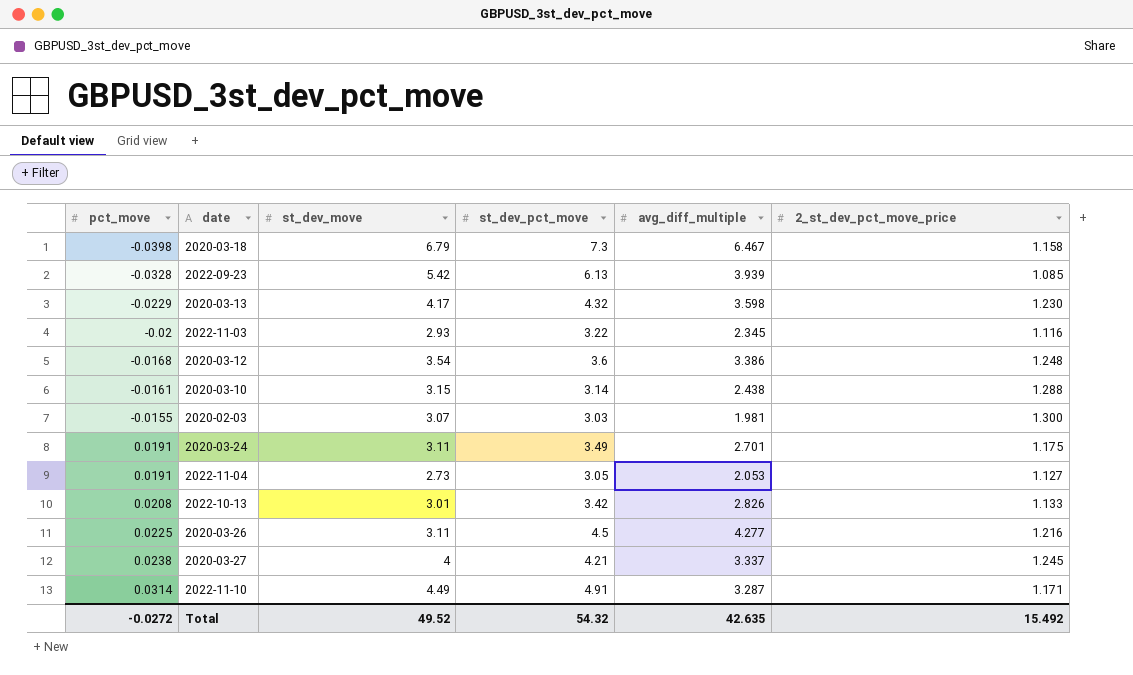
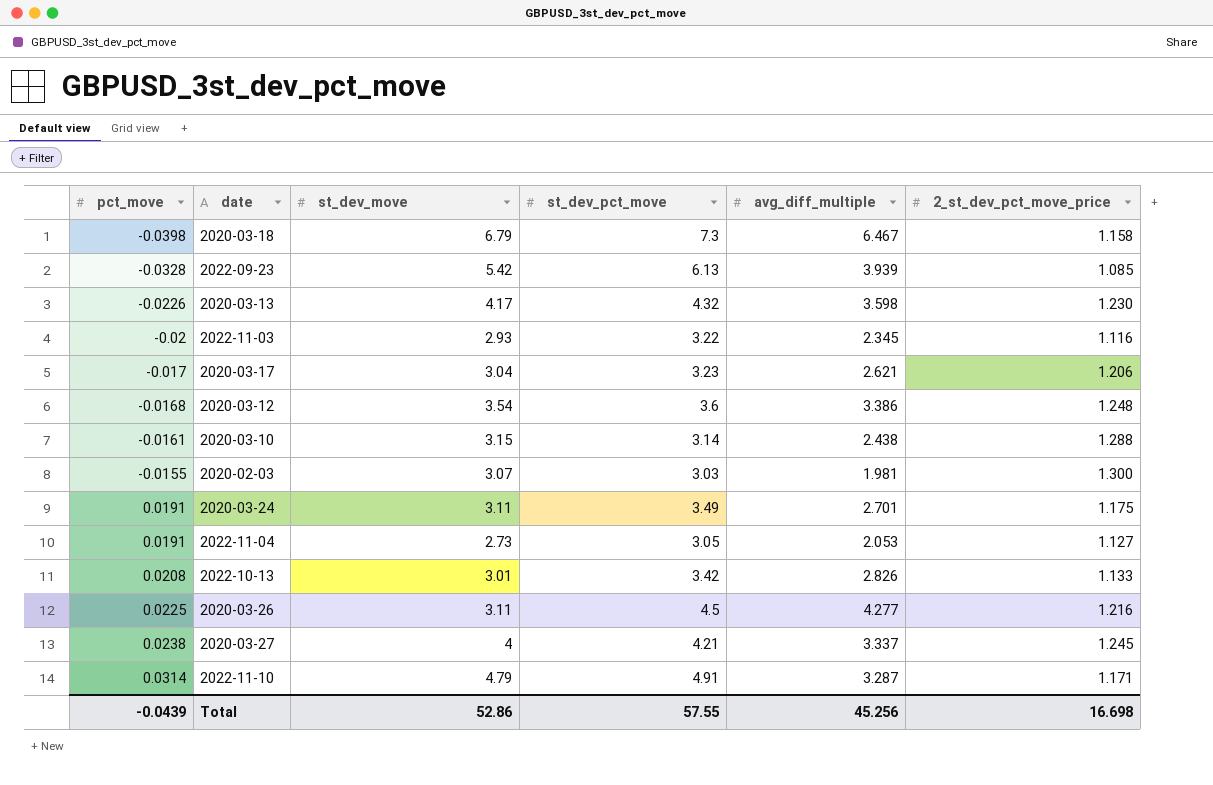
2020-03-13 | pct_move: -0.0229 -> -0.0226
row 2020-03-17: none -> -0.017 | 3.04 | 3.23 | 2.621 | 1.206
2022-11-10 | st_dev_move: 4.49 -> 4.79
Total | pct_move: -0.0272 -> -0.0439
Total | st_dev_move: 49.52 -> 52.86
Total | st_dev_pct_move: 54.32 -> 57.55
Total | avg_diff_multiple: 42.635 -> 45.256
Total | 2_st_dev_pct_move_price: 15.492 -> 16.698

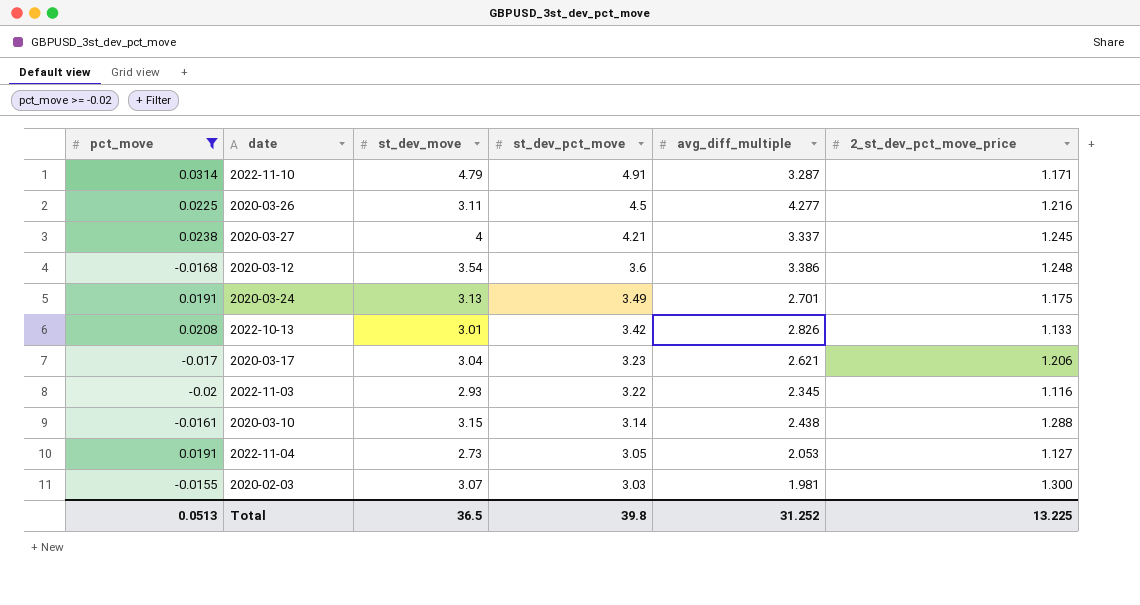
filter: none -> pct_move >= -0.02
row order: pct_move ascending -> st_dev_pct_move descending
2020-03-24 | st_dev_move: 3.11 -> 3.13
Total | pct_move: -0.0439 -> 0.0513
Total | st_dev_move: 52.86 -> 36.5
Total | st_dev_pct_move: 57.55 -> 39.8
Total | avg_diff_multiple: 45.256 -> 31.252
Total | 2_st_dev_pct_move_price: 16.698 -> 13.225

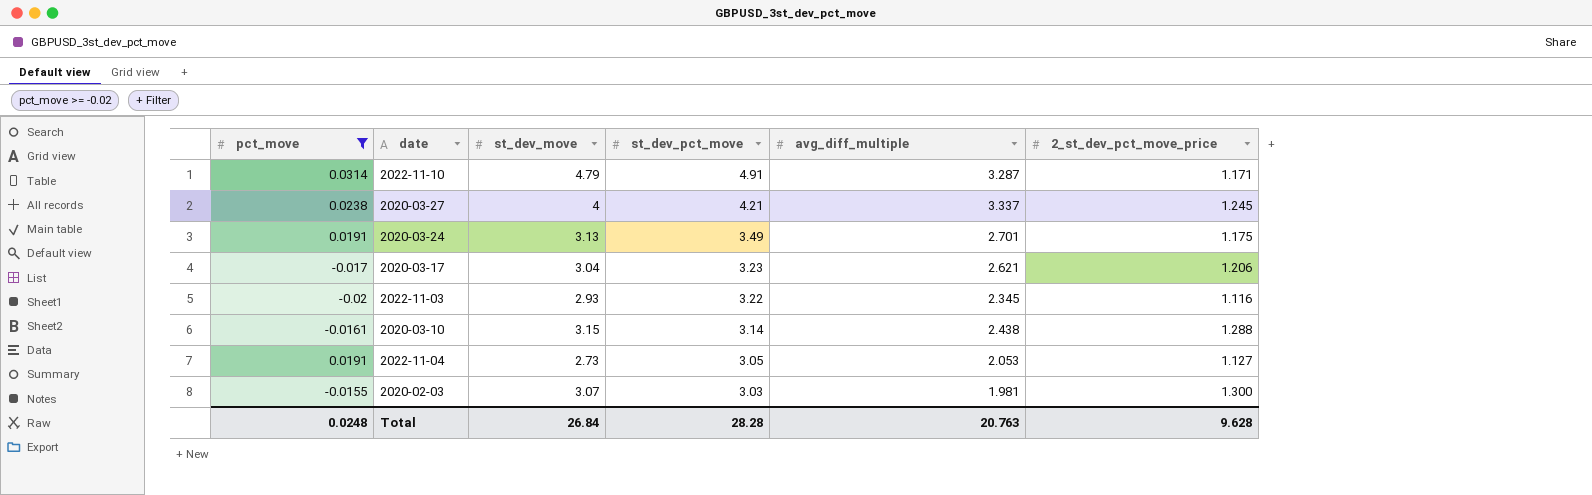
row 2020-03-26: 0.0225 | 3.11 | 4.5 | 4.277 | 1.216 -> none
row 2020-03-12: -0.0168 | 3.54 | 3.6 | 3.386 | 1.248 -> none
row 2022-10-13: 0.0208 | 3.01 | 3.42 | 2.826 | 1.133 -> none
Total | pct_move: 0.0513 -> 0.0248
Total | st_dev_move: 36.5 -> 26.84
Total | st_dev_pct_move: 39.8 -> 28.28
Total | avg_diff_multiple: 31.252 -> 20.763
Total | 2_st_dev_pct_move_price: 13.225 -> 9.628

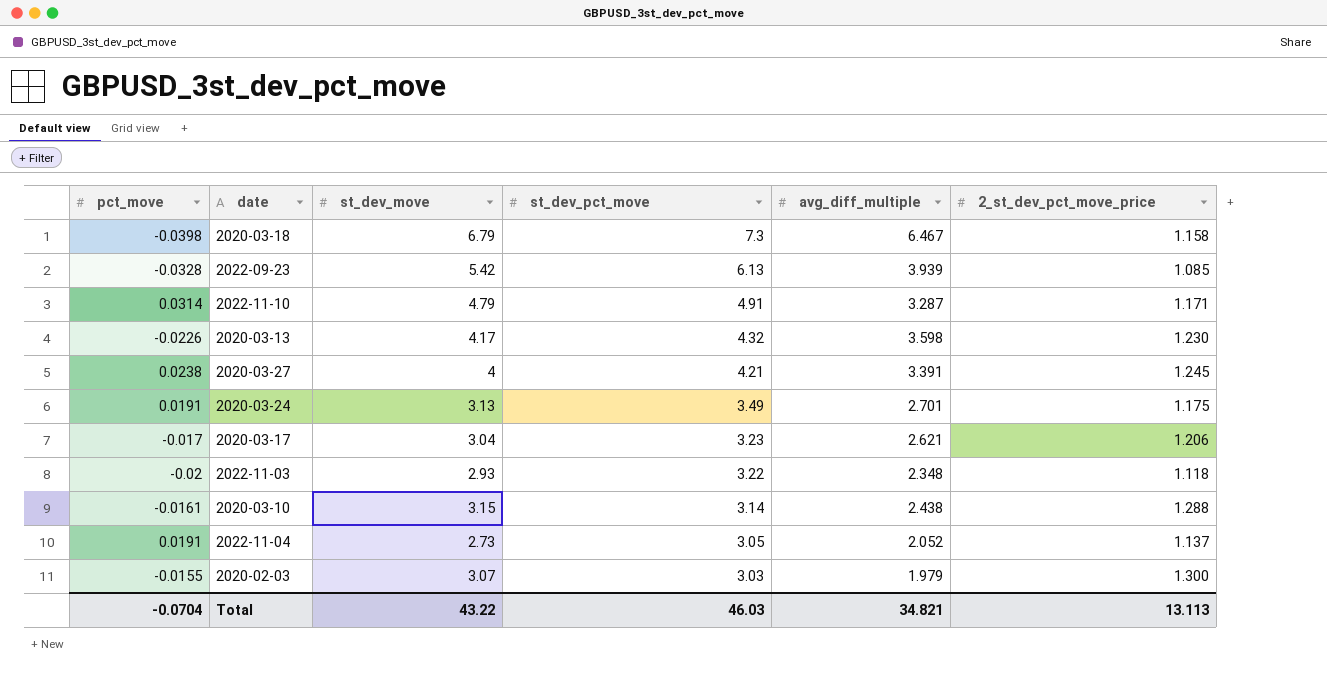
filter: pct_move >= -0.02 -> none
2020-03-27 | avg_diff_multiple: 3.337 -> 3.391
2022-11-03 | avg_diff_multiple: 2.345 -> 2.348
2022-11-03 | 2_st_dev_pct_move_price: 1.116 -> 1.118
2022-11-04 | avg_diff_multiple: 2.053 -> 2.052
2022-11-04 | 2_st_dev_pct_move_price: 1.127 -> 1.137
2020-02-03 | avg_diff_multiple: 1.981 -> 1.979
Total | pct_move: 0.0248 -> -0.0704
Total | st_dev_move: 26.84 -> 43.22
Total | st_dev_pct_move: 28.28 -> 46.03
Total | avg_diff_multiple: 20.763 -> 34.821
Total | 2_st_dev_pct_move_price: 9.628 -> 13.113

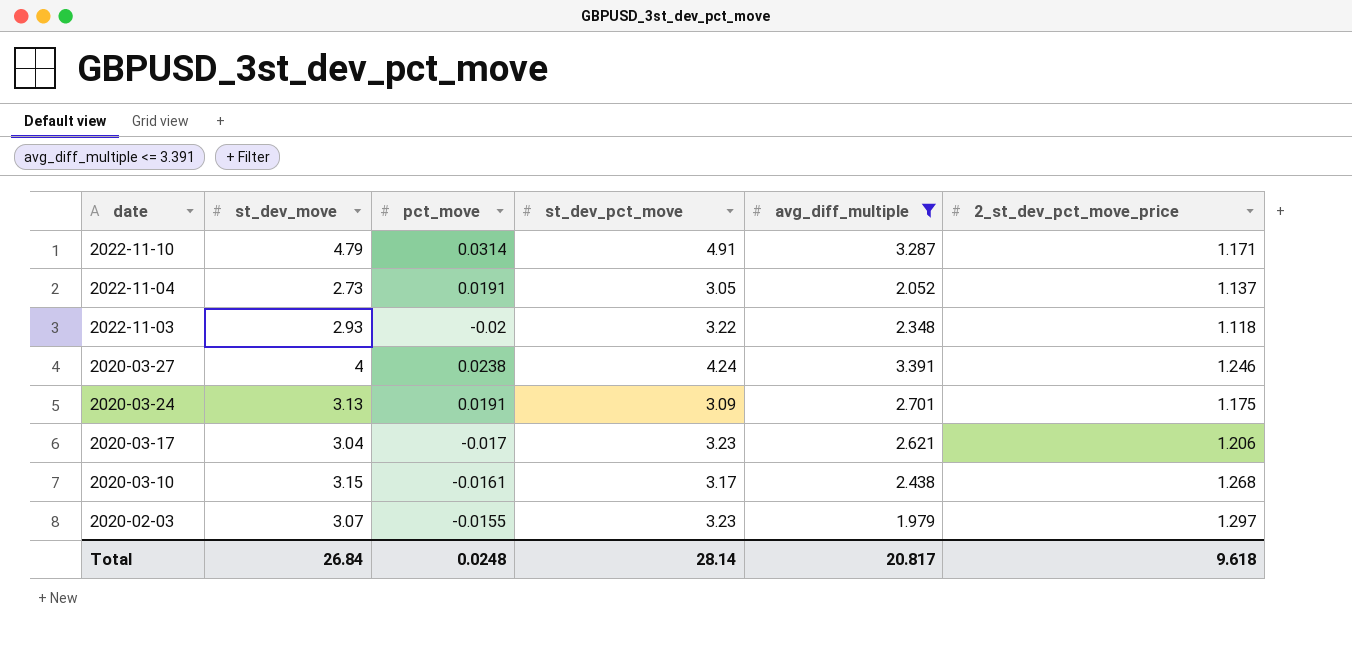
filter: none -> avg_diff_multiple <= 3.391
row order: st_dev_pct_move descending -> date descending
column pct_move | position: 1 -> 3
2020-03-27 | st_dev_pct_move: 4.21 -> 4.24
2020-03-27 | 2_st_dev_pct_move_price: 1.245 -> 1.246
2020-03-24 | st_dev_pct_move: 3.49 -> 3.09
2020-03-10 | st_dev_pct_move: 3.14 -> 3.17
2020-03-10 | 2_st_dev_pct_move_price: 1.288 -> 1.268
2020-02-03 | st_dev_pct_move: 3.03 -> 3.23
2020-02-03 | 2_st_dev_pct_move_price: 1.300 -> 1.297
Total | st_dev_move: 43.22 -> 26.84
Total | pct_move: -0.0704 -> 0.0248
Total | st_dev_pct_move: 46.03 -> 28.14
Total | avg_diff_multiple: 34.821 -> 20.817
Total | 2_st_dev_pct_move_price: 13.113 -> 9.618

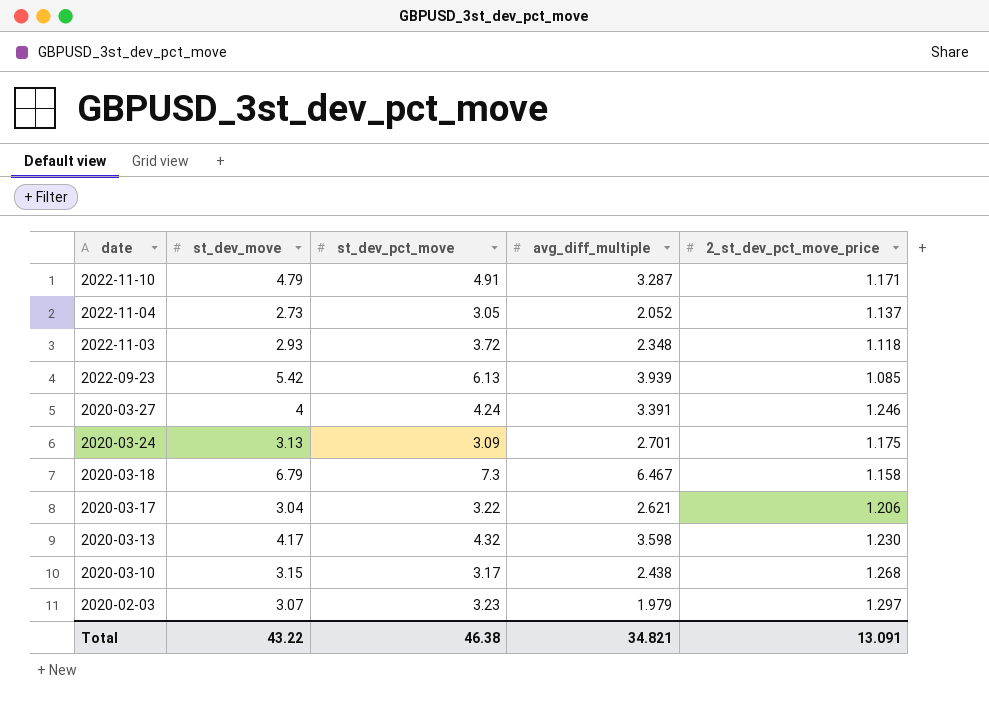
filter: avg_diff_multiple <= 3.391 -> none
column pct_move | position: 3 -> none
2022-11-03 | st_dev_pct_move: 3.22 -> 3.72
2020-03-17 | st_dev_pct_move: 3.23 -> 3.22
Total | st_dev_move: 26.84 -> 43.22
Total | st_dev_pct_move: 28.14 -> 46.38
Total | avg_diff_multiple: 20.817 -> 34.821
Total | 2_st_dev_pct_move_price: 9.618 -> 13.091

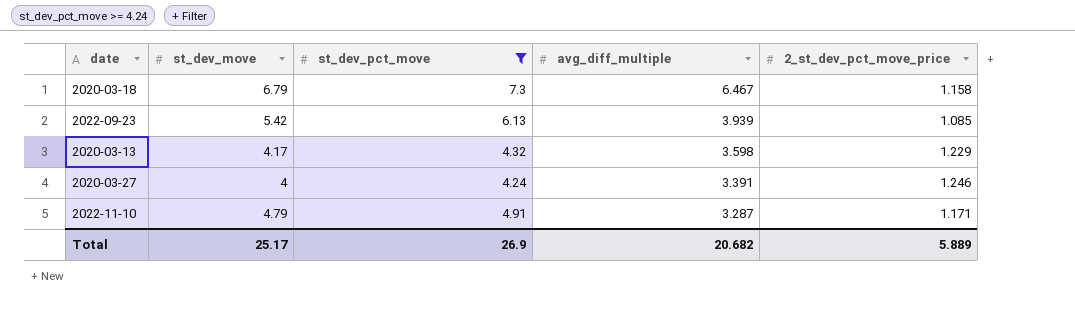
filter: none -> st_dev_pct_move >= 4.24
row order: date descending -> avg_diff_multiple descending
2020-03-13 | 2_st_dev_pct_move_price: 1.230 -> 1.229
Total | st_dev_move: 43.22 -> 25.17
Total | st_dev_pct_move: 46.38 -> 26.9
Total | avg_diff_multiple: 34.821 -> 20.682
Total | 2_st_dev_pct_move_price: 13.091 -> 5.889

